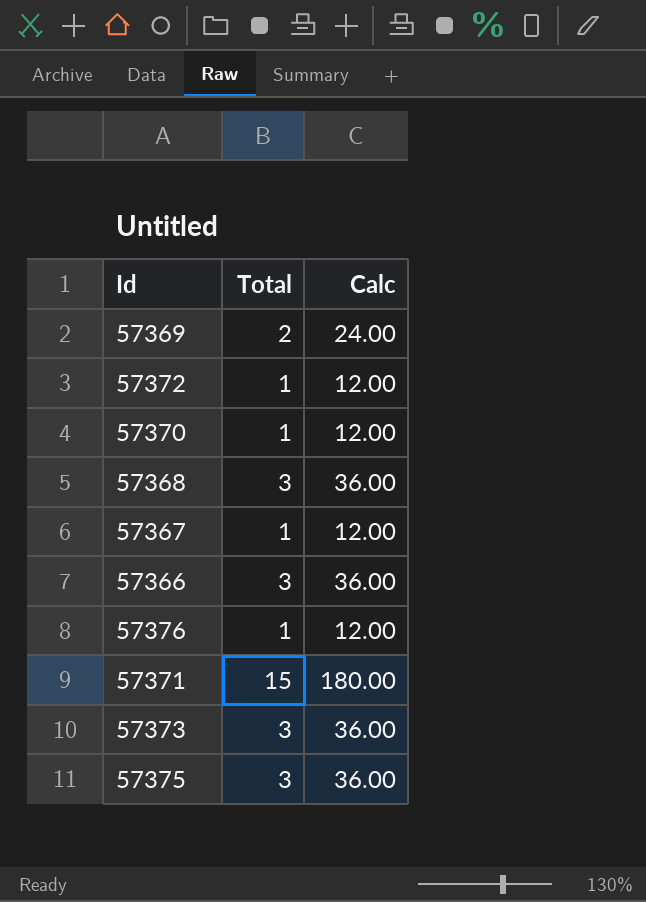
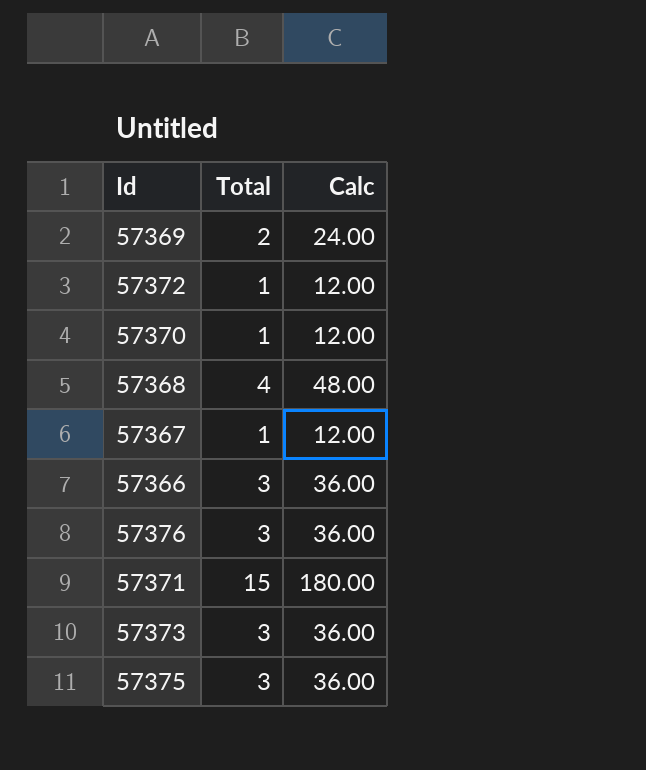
57368 | Total: 3 -> 4
57368 | Calc: 36.00 -> 48.00
57376 | Total: 1 -> 3
57376 | Calc: 12.00 -> 36.00

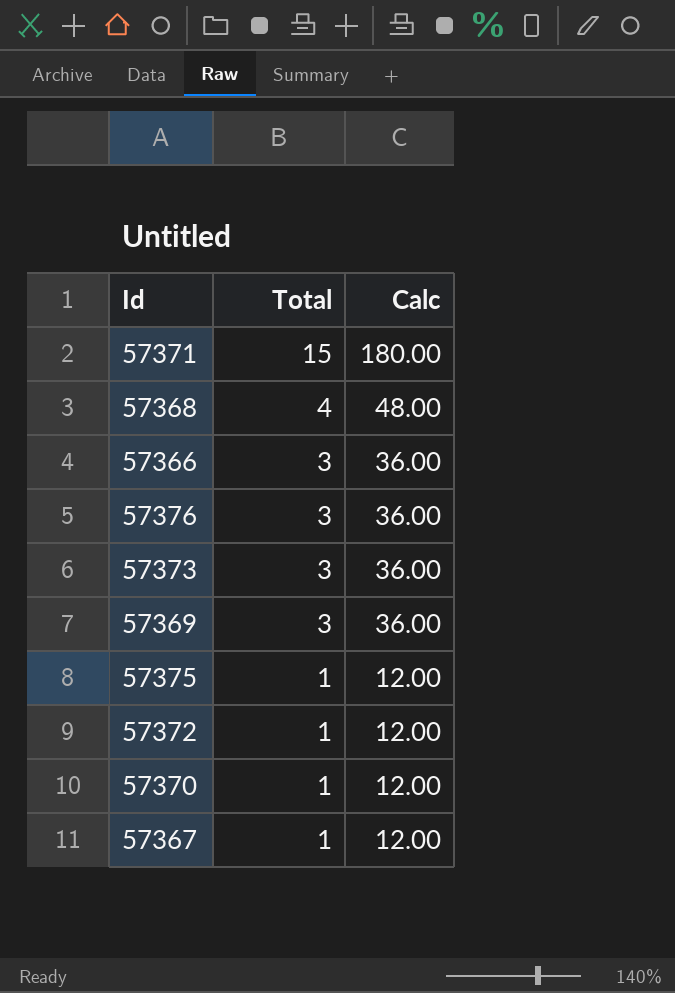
row order: none -> Total descending
57369 | Total: 2 -> 3
57369 | Calc: 24.00 -> 36.00
57375 | Total: 3 -> 1
57375 | Calc: 36.00 -> 12.00

